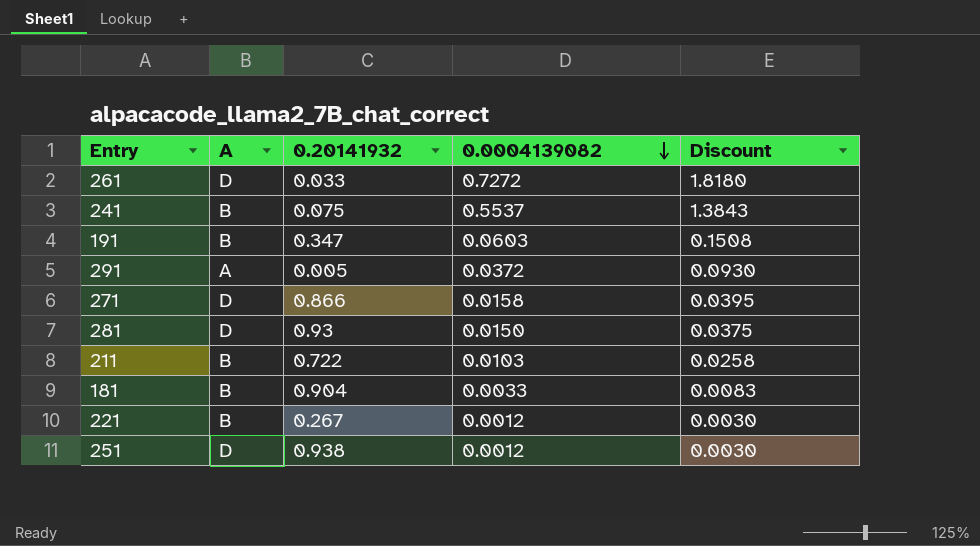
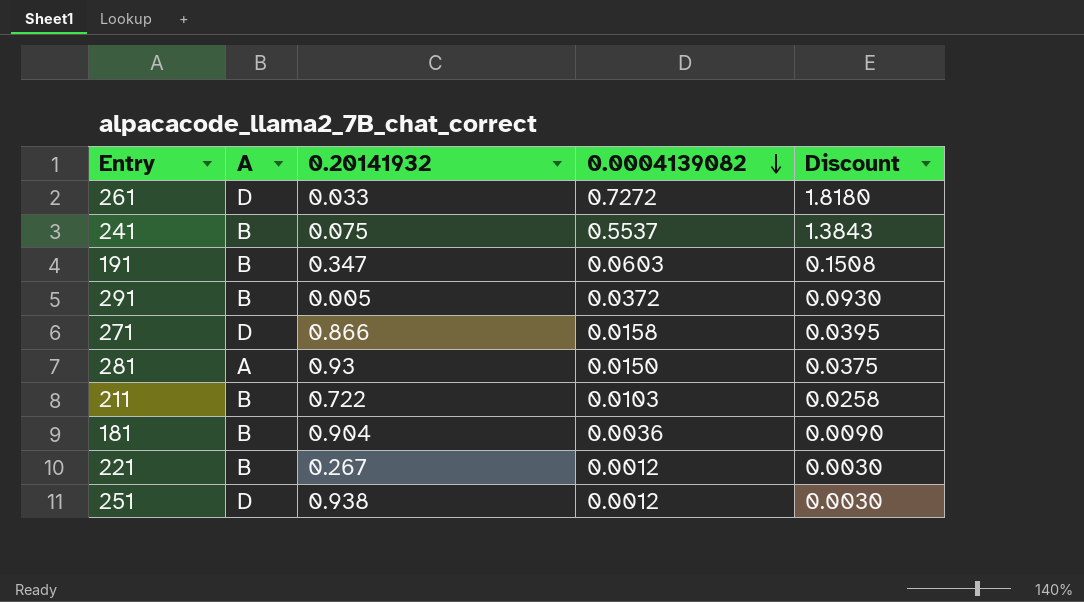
291 | A: A -> B
281 | A: D -> A
181 | 0.0004139082: 0.0033 -> 0.0036
181 | Discount: 0.0083 -> 0.0090

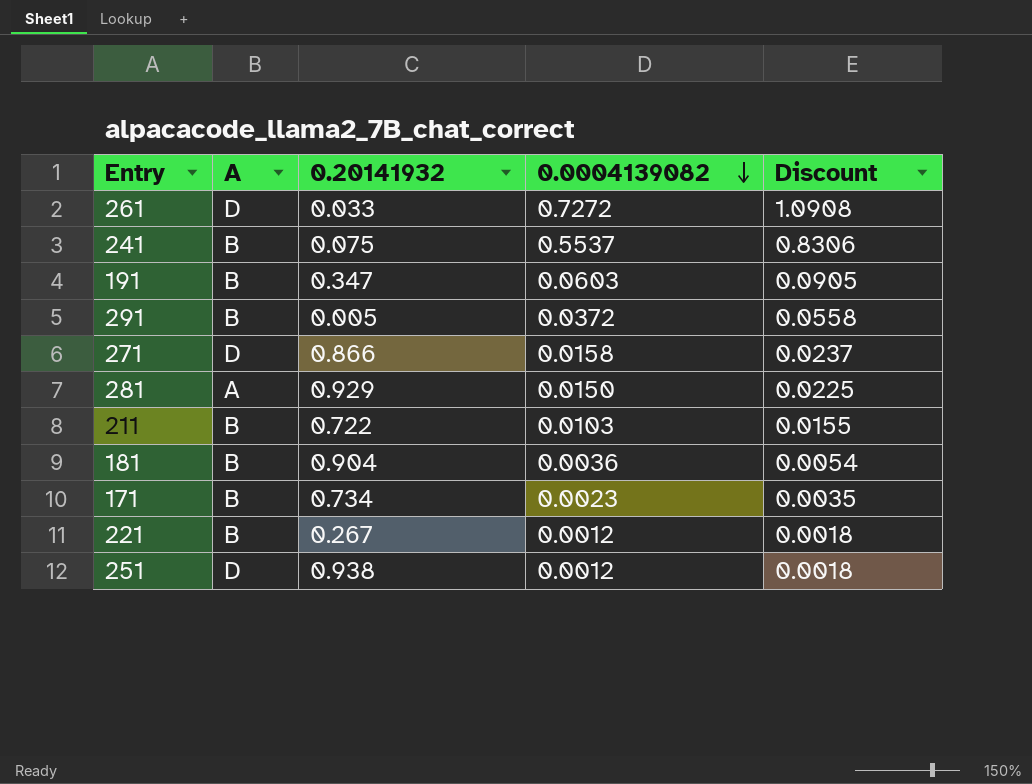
column Discount | formula: [0.0004139082] * 2.5 -> [0.0004139082] * 1.5
281 | 0.20141932: 0.93 -> 0.929
row 171: none -> B | 0.734 | 0.0023 | 0.0035

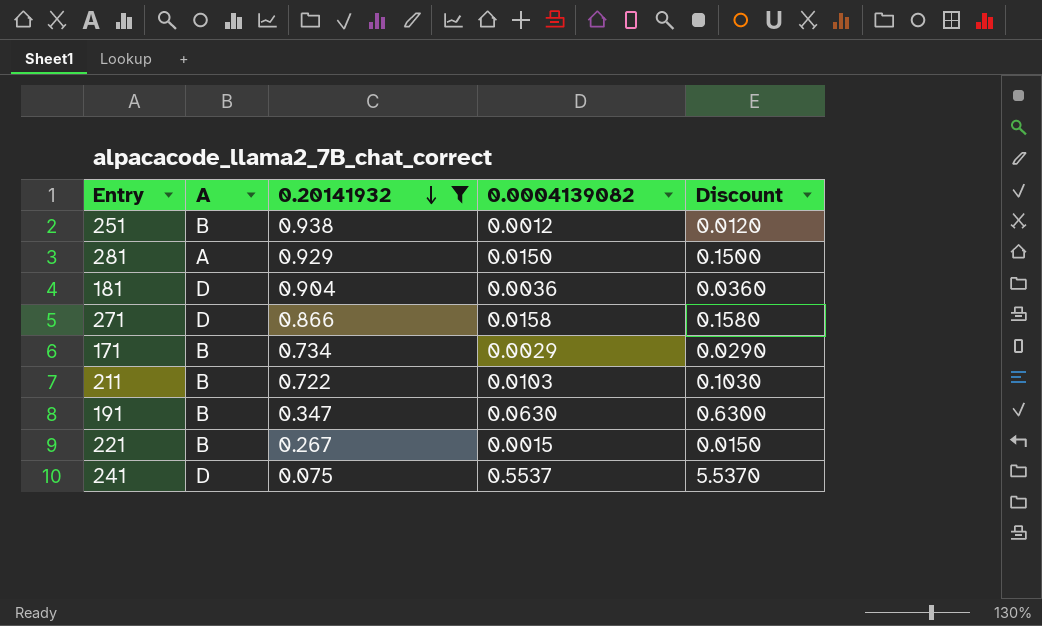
filter: none -> 0.20141932 >= 0.075
row order: 0.0004139082 descending -> 0.20141932 descending
column Discount | formula: [0.0004139082] * 1.5 -> [0.0004139082] * 10
251 | A: D -> B
181 | A: B -> D
171 | 0.0004139082: 0.0023 -> 0.0029
191 | 0.0004139082: 0.0603 -> 0.0630
221 | 0.0004139082: 0.0012 -> 0.0015
241 | A: B -> D

